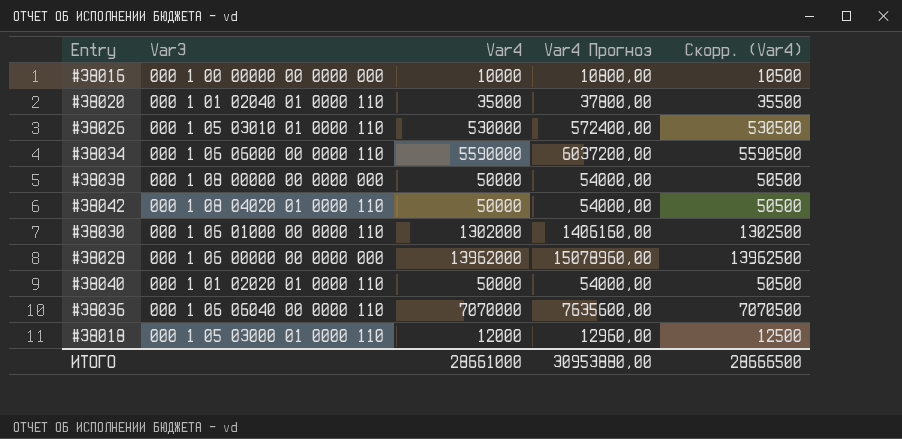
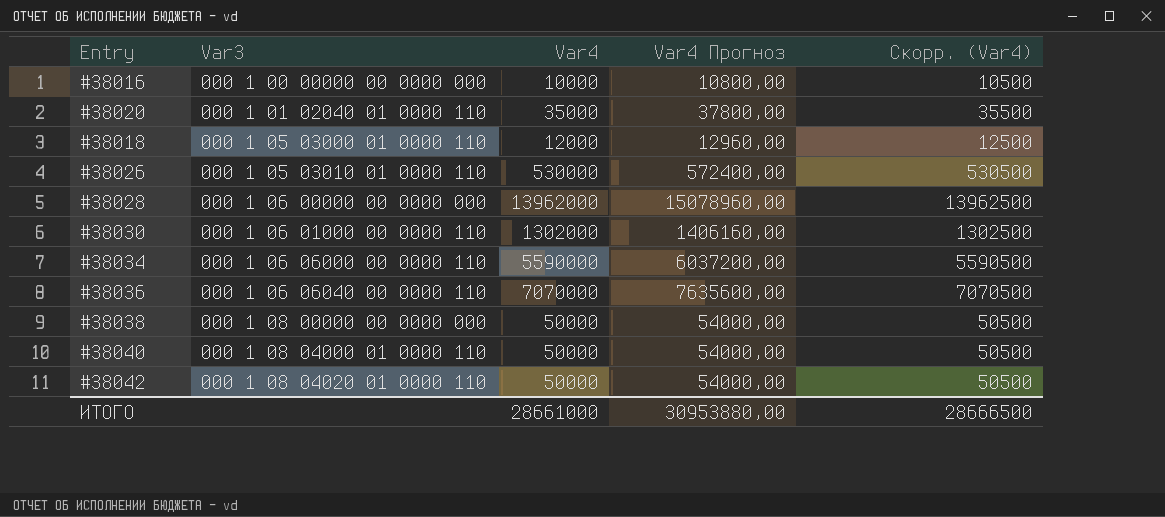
row order: none -> Var3 ascending
#38040 | Var3: 000 1 01 02020 01 0000 110 -> 000 1 08 04000 01 0000 110

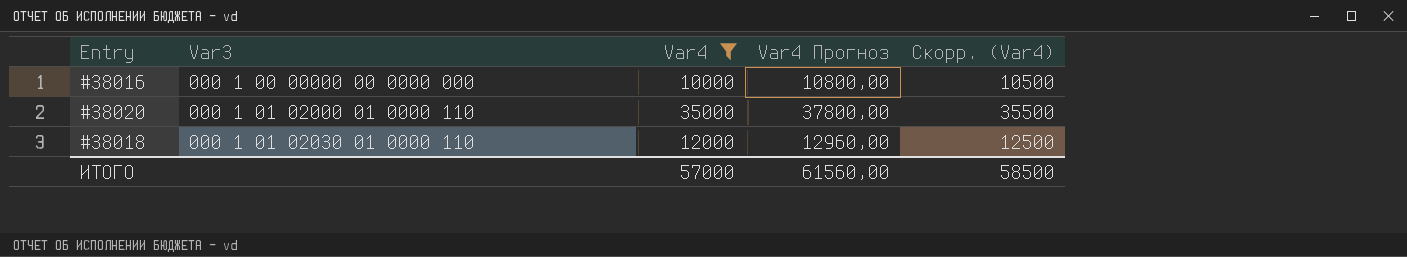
filter: none -> Var4 <= 35000
#38020 | Var3: 000 1 01 02040 01 0000 110 -> 000 1 01 02000 01 0000 110
#38018 | Var3: 000 1 05 03000 01 0000 110 -> 000 1 01 02030 01 0000 110
ИТОГО | Var4: 28661000 -> 57000
ИТОГО | Var4 Прогноз: 30953880,00 -> 61560,00
ИТОГО | Скорр. (Var4): 28666500 -> 58500

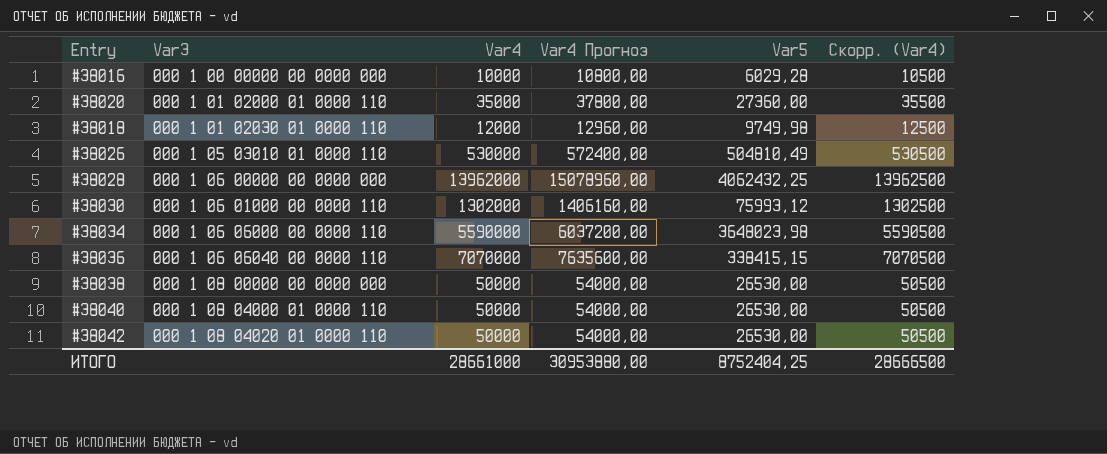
filter: Var4 <= 35000 -> none
column Var5 | position: none -> 5
ИТОГО | Var4: 57000 -> 28661000
ИТОГО | Var4 Прогноз: 61560,00 -> 30953880,00
ИТОГО | Скорр. (Var4): 58500 -> 28666500

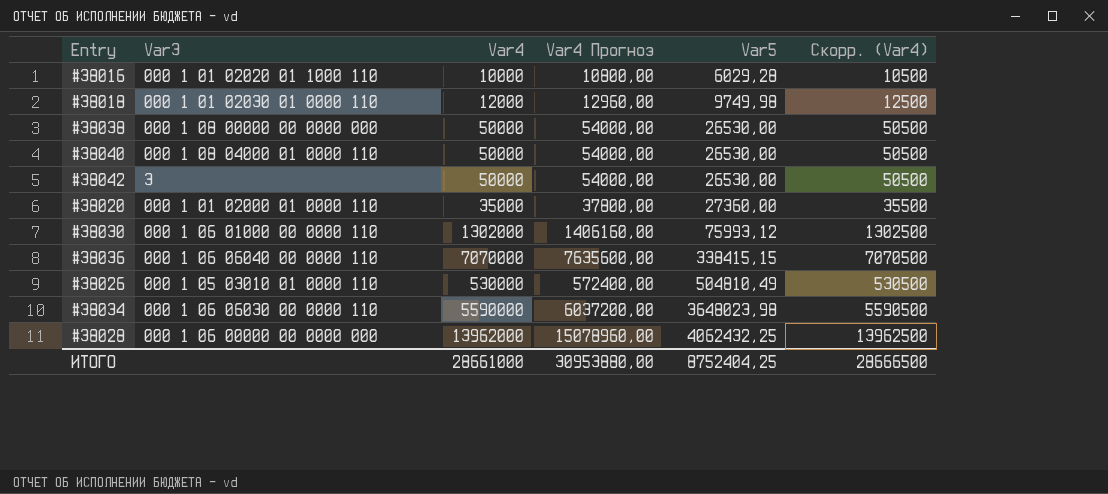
row order: Var3 ascending -> Var5 ascending
#38016 | Var3: 000 1 00 00000 00 0000 000 -> 000 1 01 02020 01 1000 110
#38042 | Var3: 000 1 08 04020 01 0000 110 -> 3
#38034 | Var3: 000 1 06 06000 00 0000 110 -> 000 1 06 06030 00 0000 110

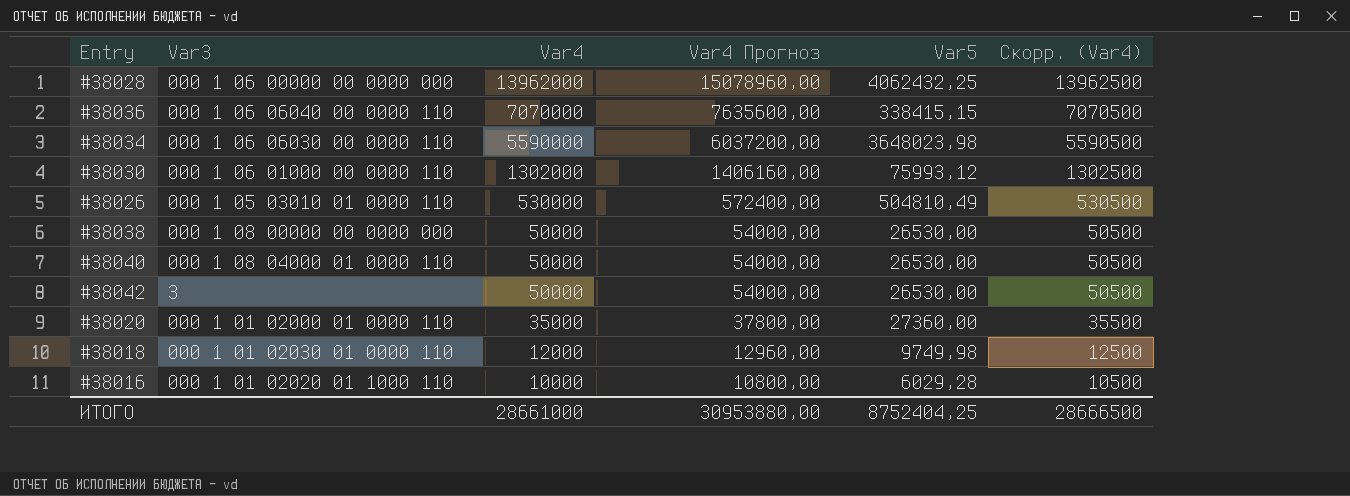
row order: Var5 ascending -> Var4 descending

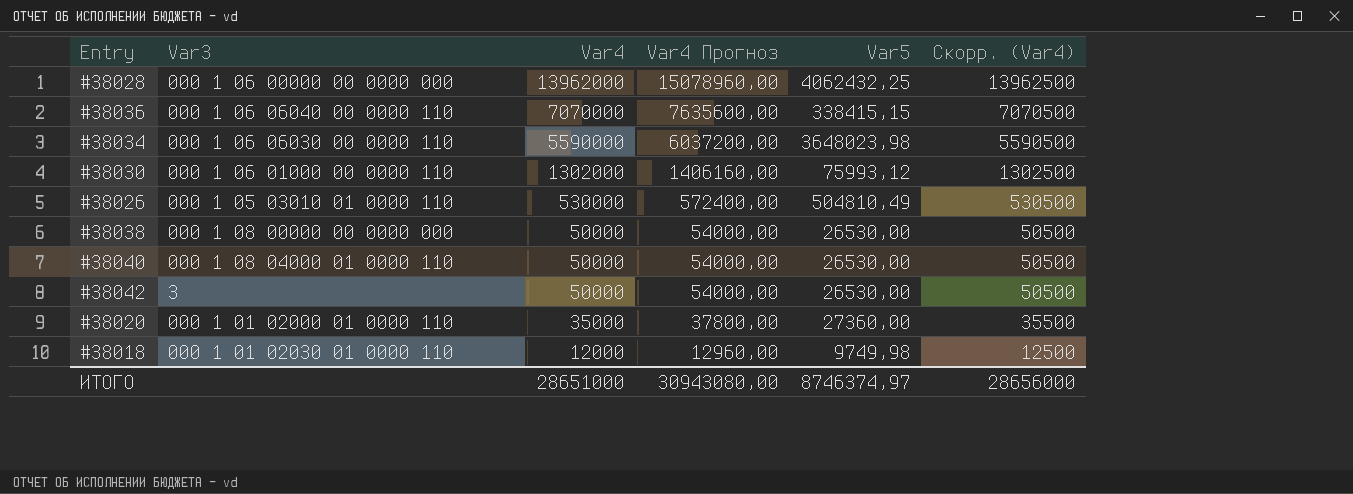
row #38016: 000 1 01 02020 01 1000 110 | 10000 | 10800,00 | 6029,28 | 10500 -> none
ИТОГО | Var4: 28661000 -> 28651000
ИТОГО | Var4 Прогноз: 30953880,00 -> 30943080,00
ИТОГО | Var5: 8752404,25 -> 8746374,97
ИТОГО | Скорр. (Var4): 28666500 -> 28656000

